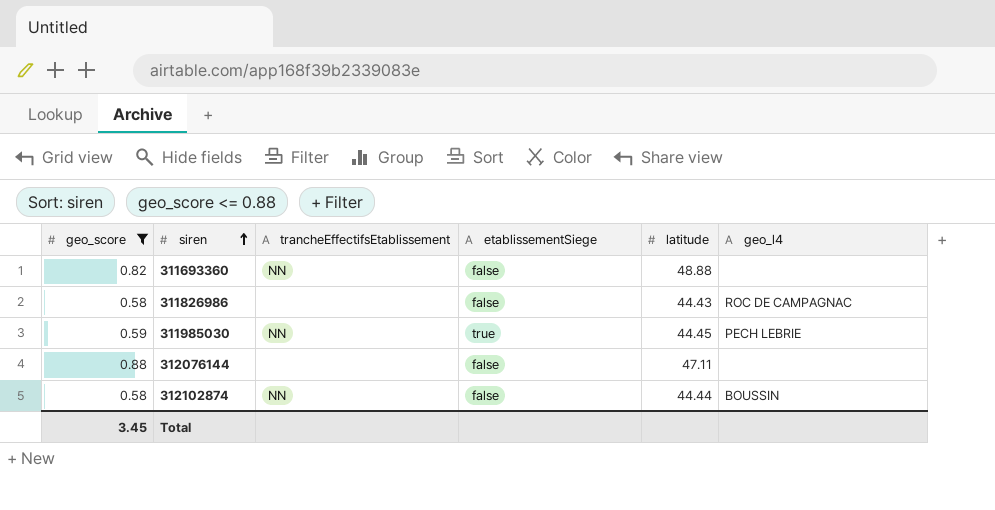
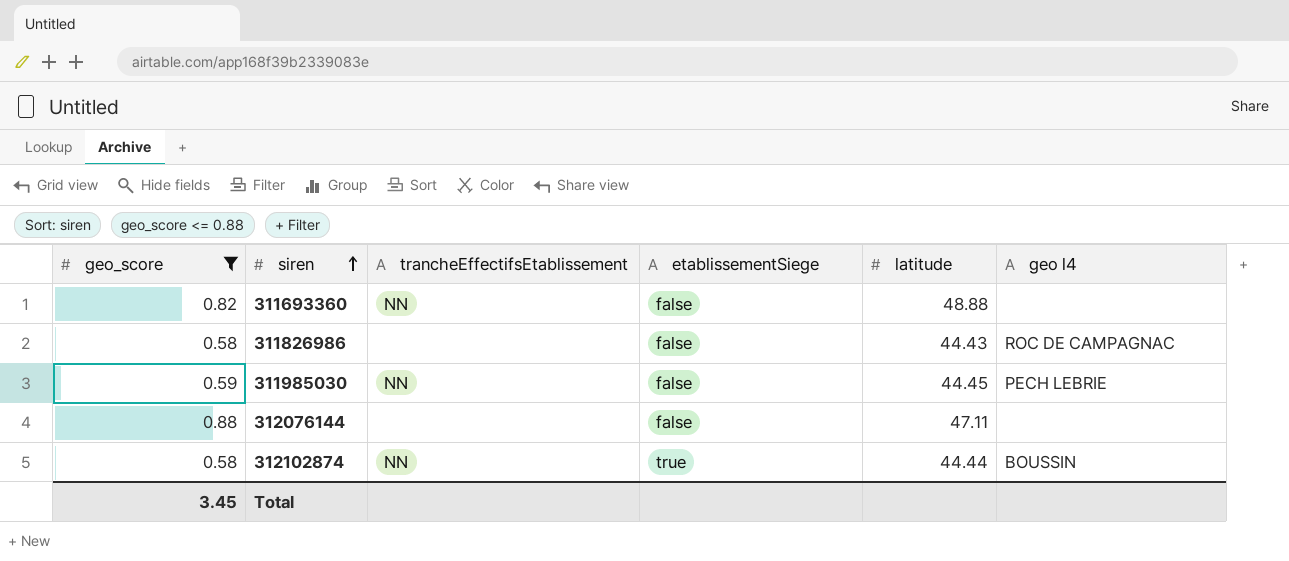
column name: geo_l4 -> geo l4
311985030 | etablissementSiege: true -> false
312102874 | etablissementSiege: false -> true

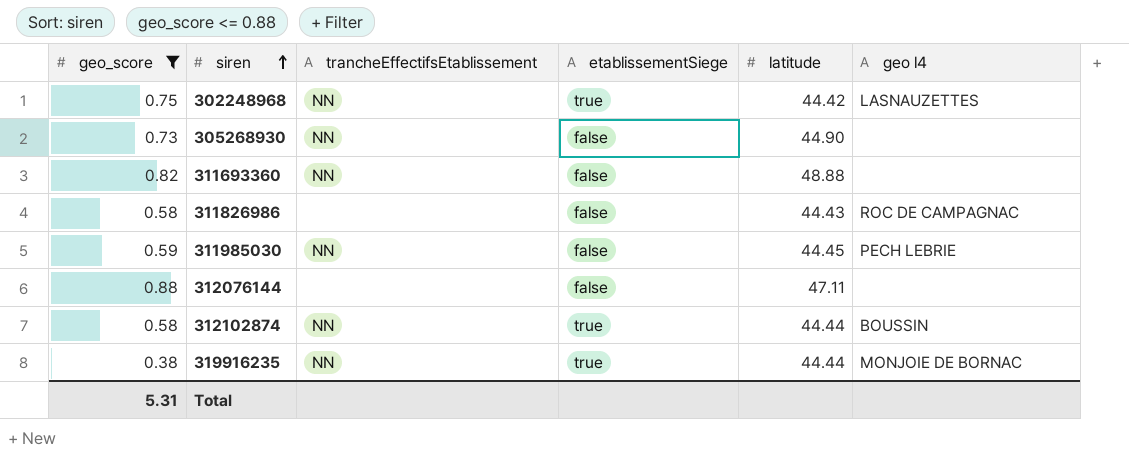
row 302248968: none -> 0.75 | NN | true | 44.42 | LASNAUZETTES
row 305268930: none -> 0.73 | NN | false | 44.90 | none
row 319916235: none -> 0.38 | NN | true | 44.44 | MONJOIE DE BORNAC
Total | geo_score: 3.45 -> 5.31

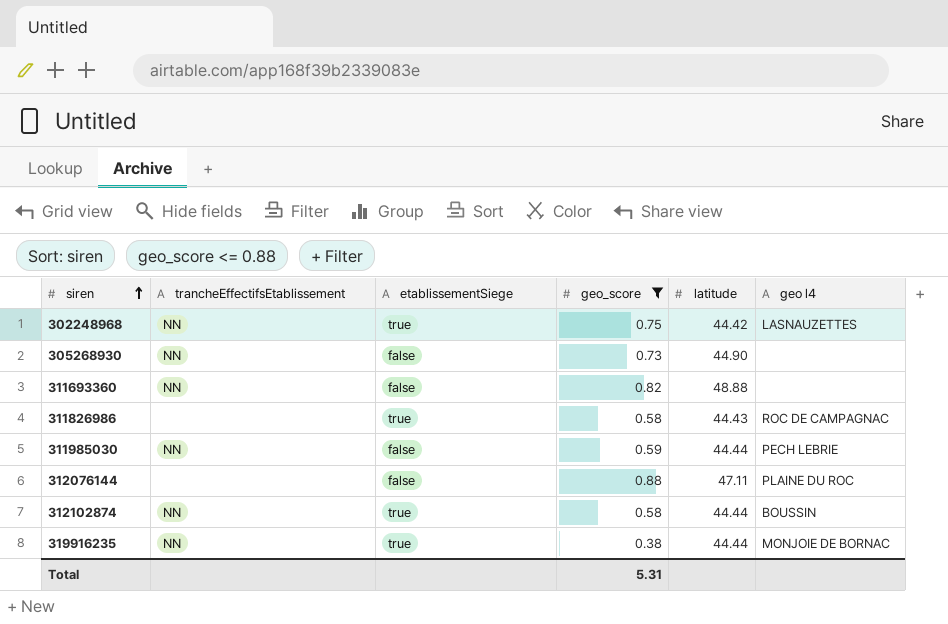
column geo_score | position: 1 -> 4
311826986 | etablissementSiege: false -> true
311985030 | latitude: 44.45 -> 44.44
312076144 | geo l4: none -> PLAINE DU ROC

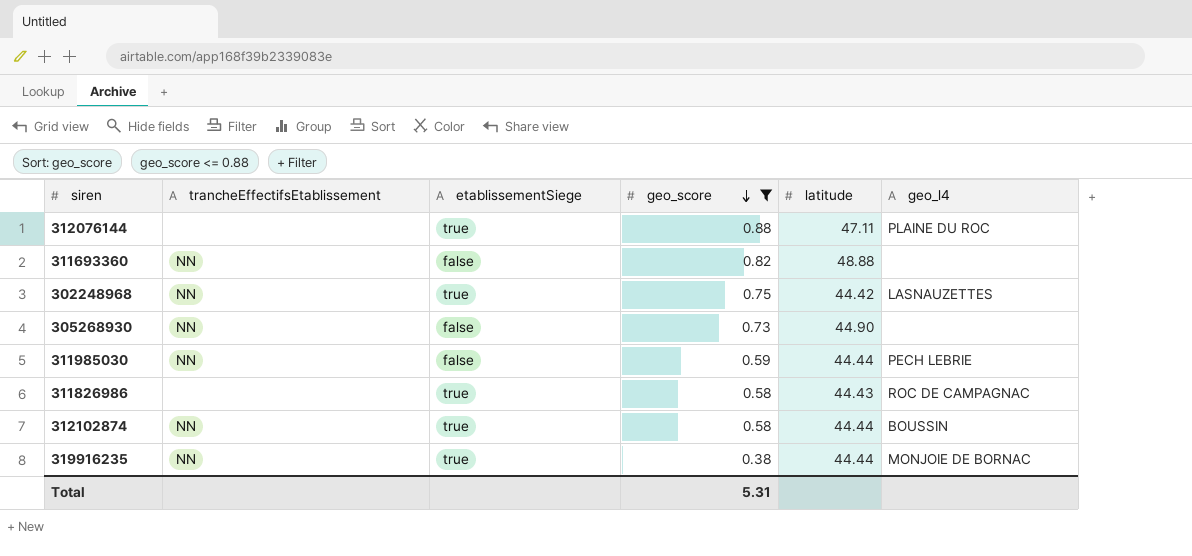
row order: siren ascending -> geo_score descending
column name: geo l4 -> geo_l4
312076144 | etablissementSiege: false -> true

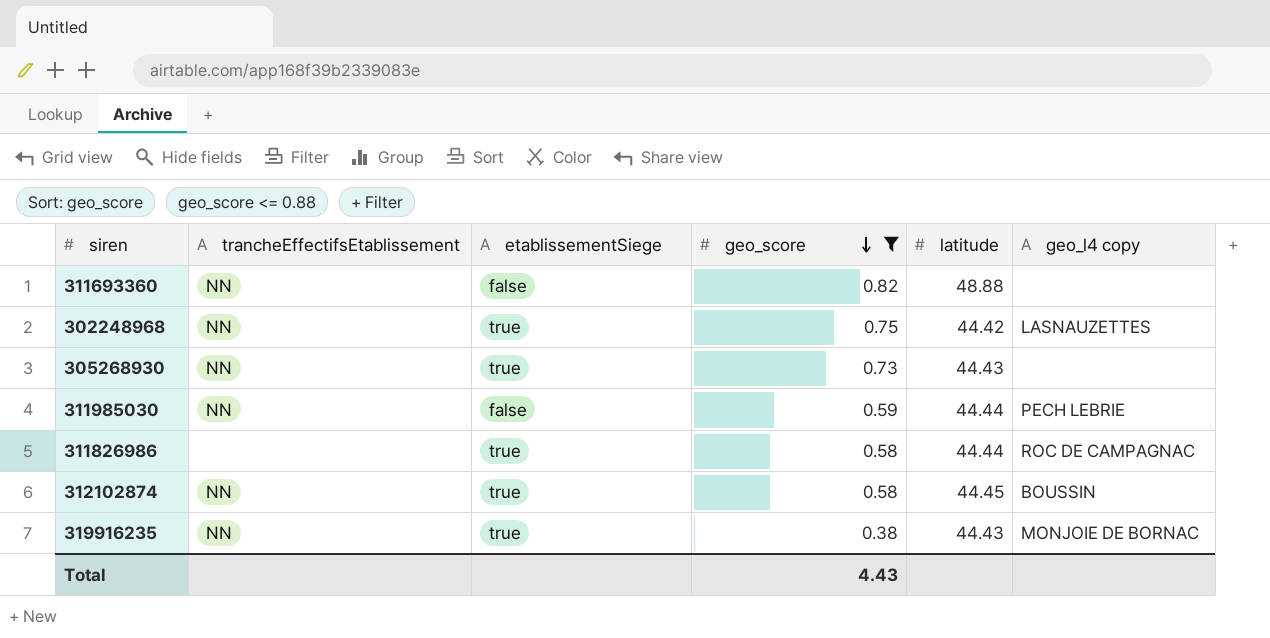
column name: geo_l4 -> geo_l4 copy
row 312076144: none | true | 0.88 | 47.11 | PLAINE DU ROC -> none
305268930 | etablissementSiege: false -> true
305268930 | latitude: 44.90 -> 44.43
311826986 | latitude: 44.43 -> 44.44
312102874 | latitude: 44.44 -> 44.45
319916235 | latitude: 44.44 -> 44.43
Total | geo_score: 5.31 -> 4.43

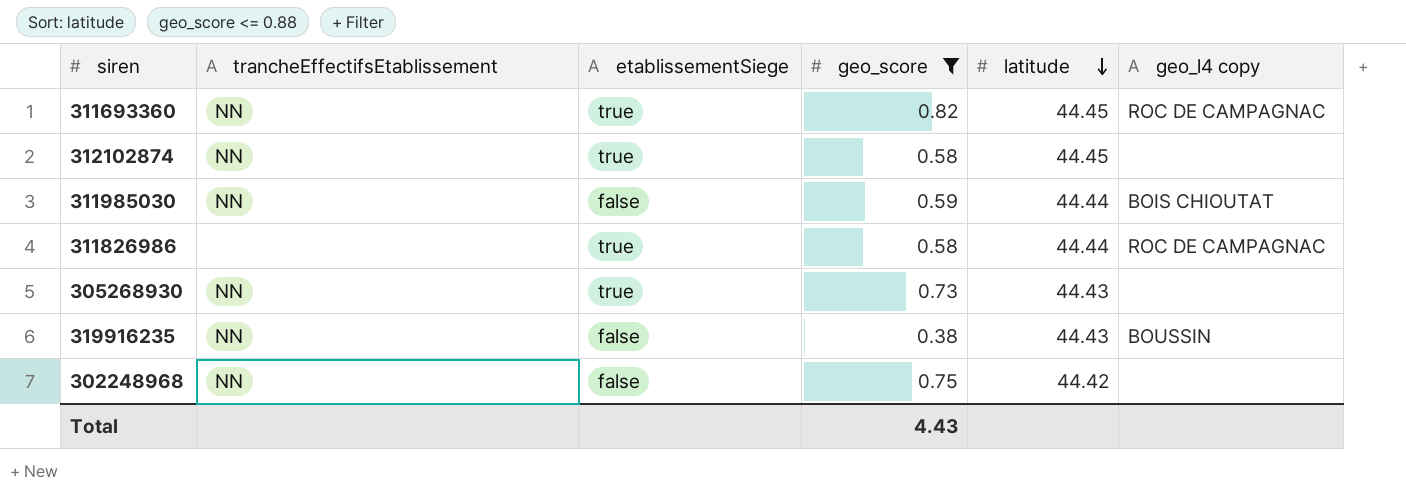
row order: geo_score descending -> latitude descending
311693360 | etablissementSiege: false -> true
311693360 | latitude: 48.88 -> 44.45
311693360 | geo_l4 copy: none -> ROC DE CAMPAGNAC
312102874 | geo_l4 copy: BOUSSIN -> none
311985030 | geo_l4 copy: PECH LEBRIE -> BOIS CHIOUTAT
319916235 | etablissementSiege: true -> false
319916235 | geo_l4 copy: MONJOIE DE BORNAC -> BOUSSIN
302248968 | etablissementSiege: true -> false
302248968 | geo_l4 copy: LASNAUZETTES -> none

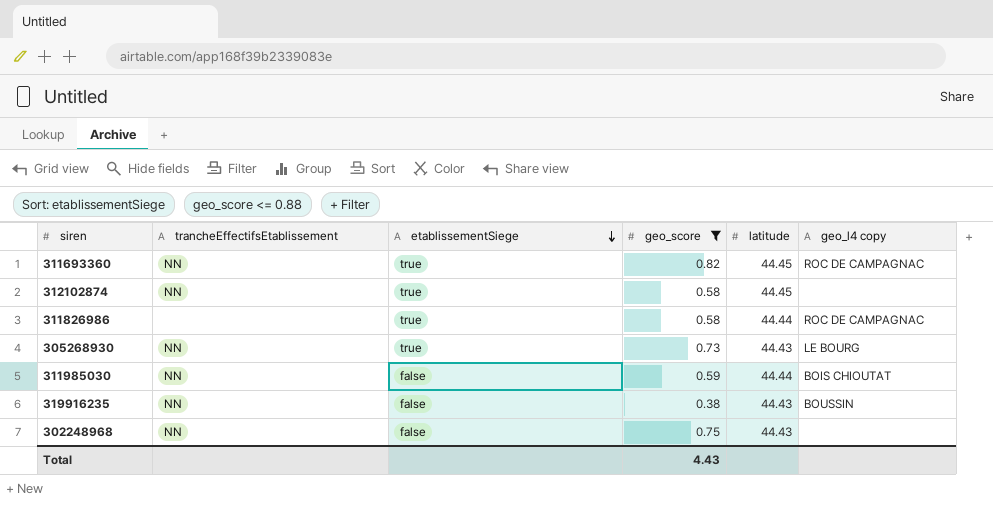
row order: latitude descending -> etablissementSiege descending
305268930 | geo_l4 copy: none -> LE BOURG
302248968 | latitude: 44.42 -> 44.43

